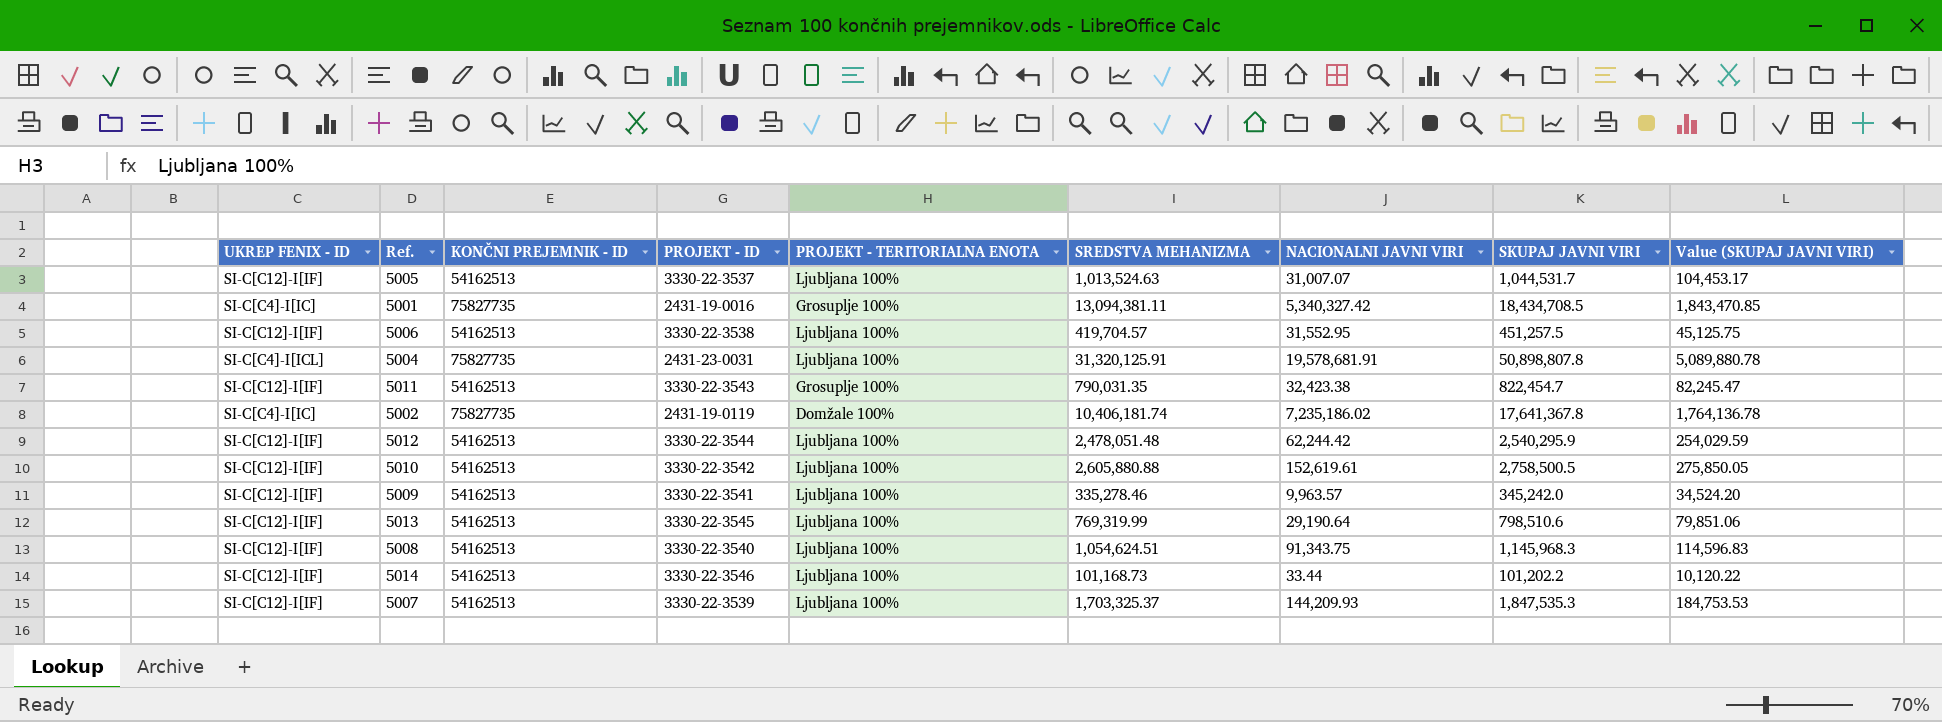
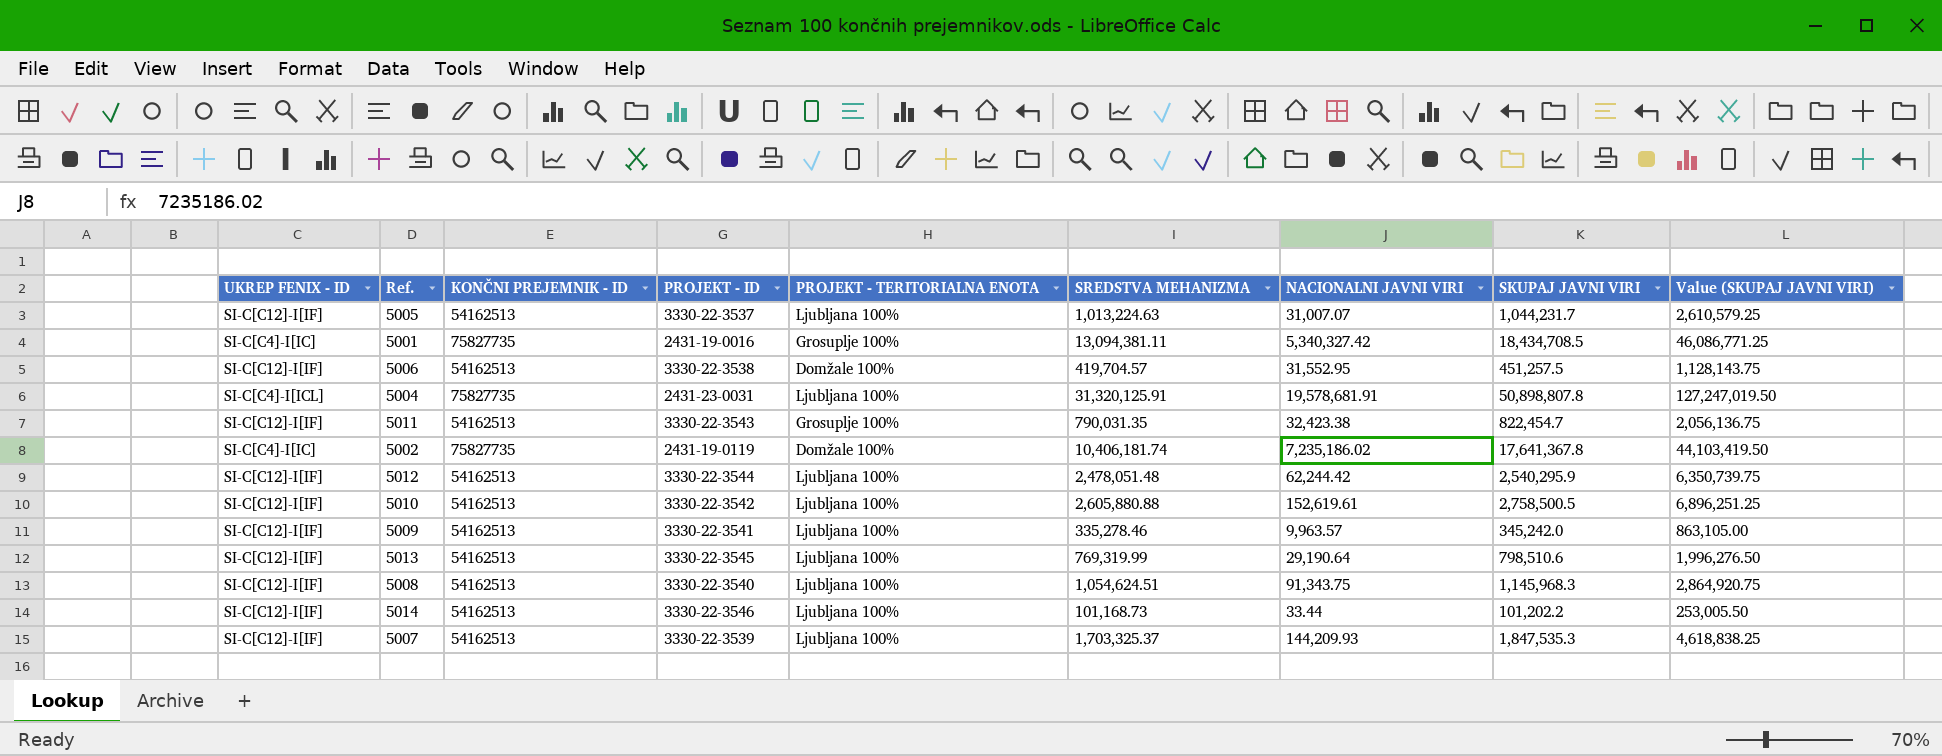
column Value (SKUPAJ JAVNI VIRI) | formula: [SKUPAJ JAVNI VIRI] * 0.1 -> [SKUPAJ JAVNI VIRI] * 2.5
5005 | SREDSTVA MEHANIZMA: 1,013,524.63 -> 1,013,224.63
5005 | SKUPAJ JAVNI VIRI: 1,044,531.7 -> 1,044,231.7
5006 | PROJEKT - TERITORIALNA ENOTA: Ljubljana 100% -> Domžale 100%

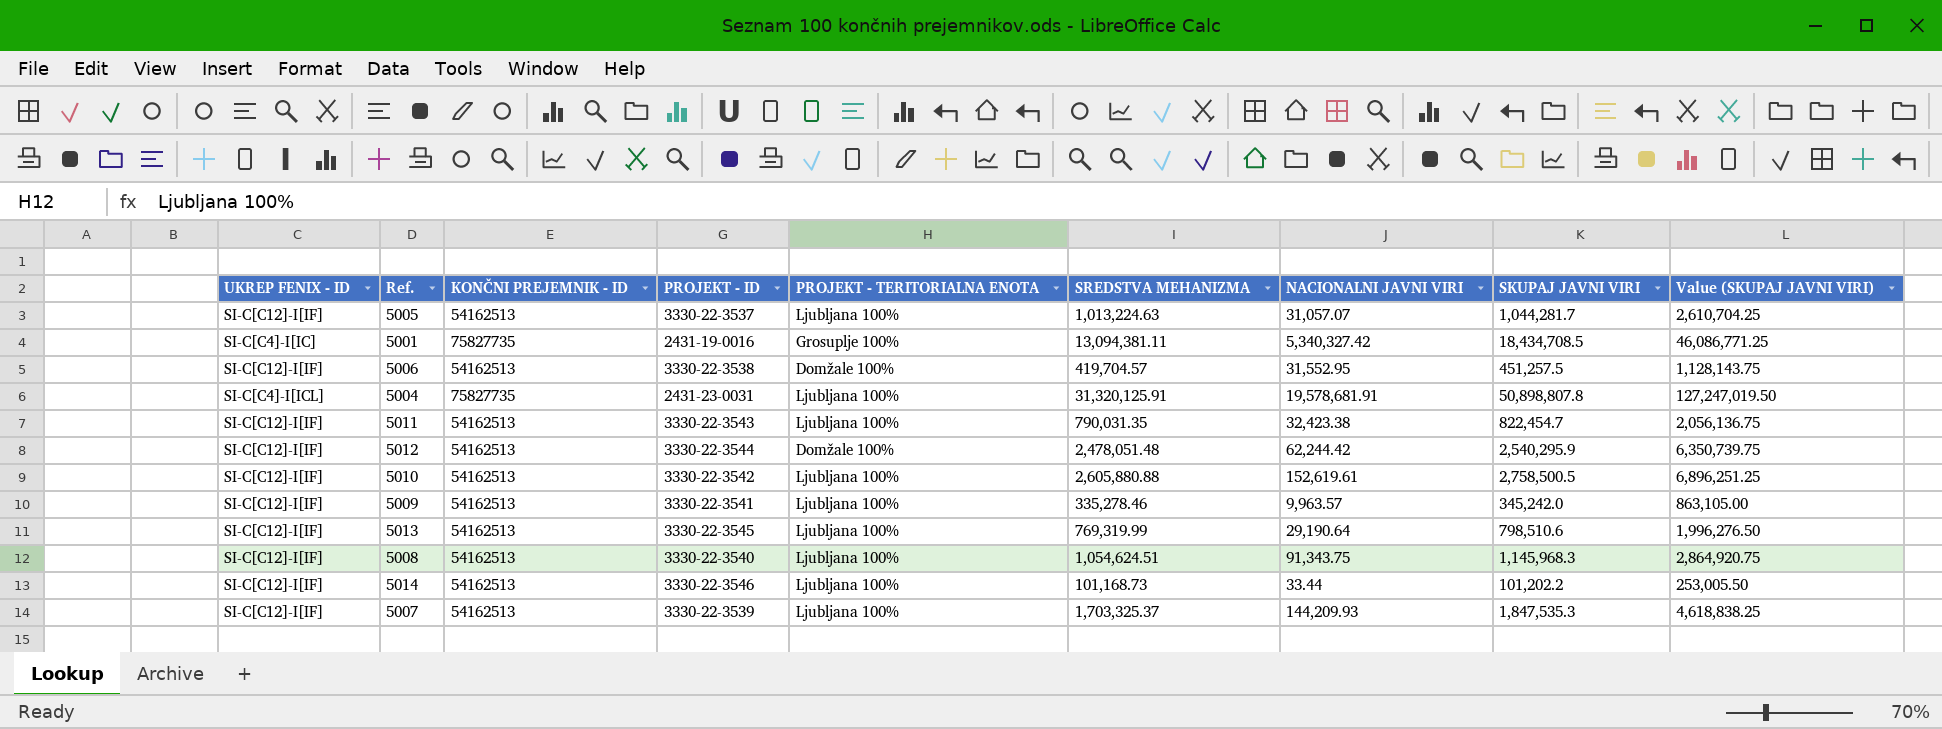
row 5002: SI-C[C4]-I[IC] | 75827735 | 2431-19-0119 | Domžale 100% | 10,406,181.74 | 7,235,186.02 | 17,641,367.8 | 44,103,419.50 -> none
5005 | NACIONALNI JAVNI VIRI: 31,007.07 -> 31,057.07
5005 | SKUPAJ JAVNI VIRI: 1,044,231.7 -> 1,044,281.7
5005 | Value (SKUPAJ JAVNI VIRI): 2,610,579.25 -> 2,610,704.25
5011 | PROJEKT - TERITORIALNA ENOTA: Grosuplje 100% -> Ljubljana 100%
5012 | PROJEKT - TERITORIALNA ENOTA: Ljubljana 100% -> Domžale 100%

